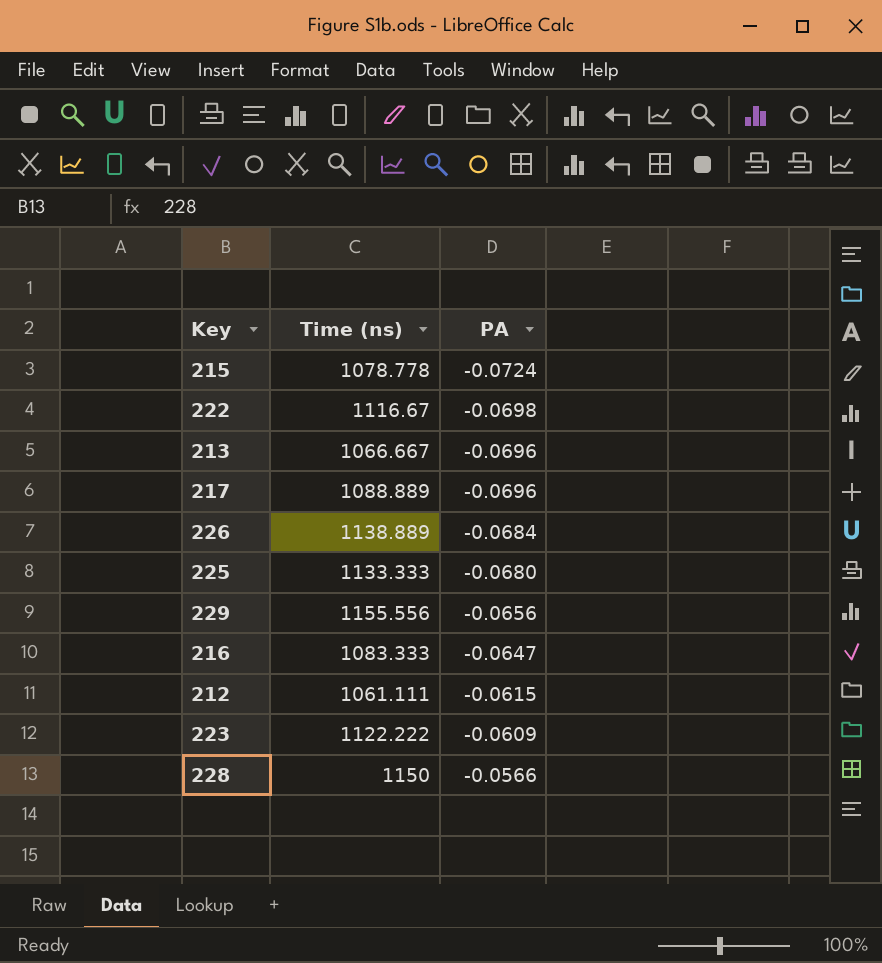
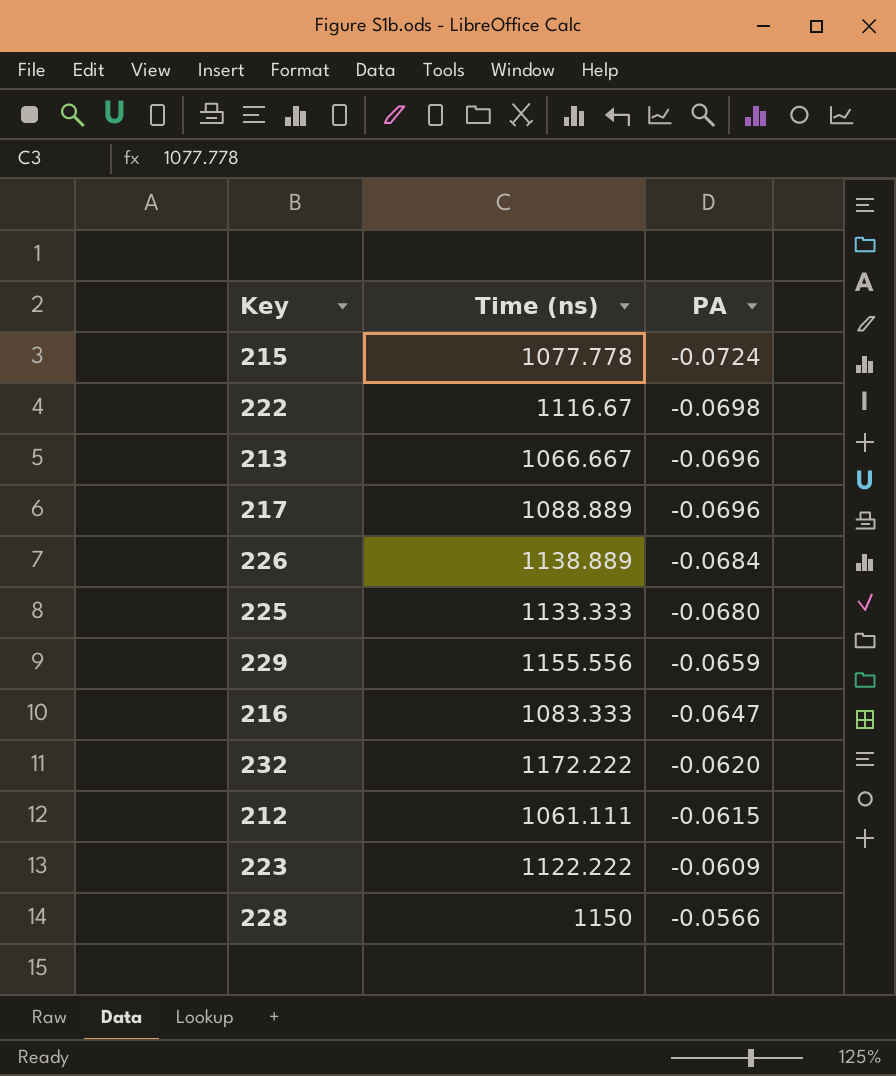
215 | Time (ns): 1078.778 -> 1077.778
229 | PA: -0.0656 -> -0.0659
row 232: none -> 1172.222 | -0.0620

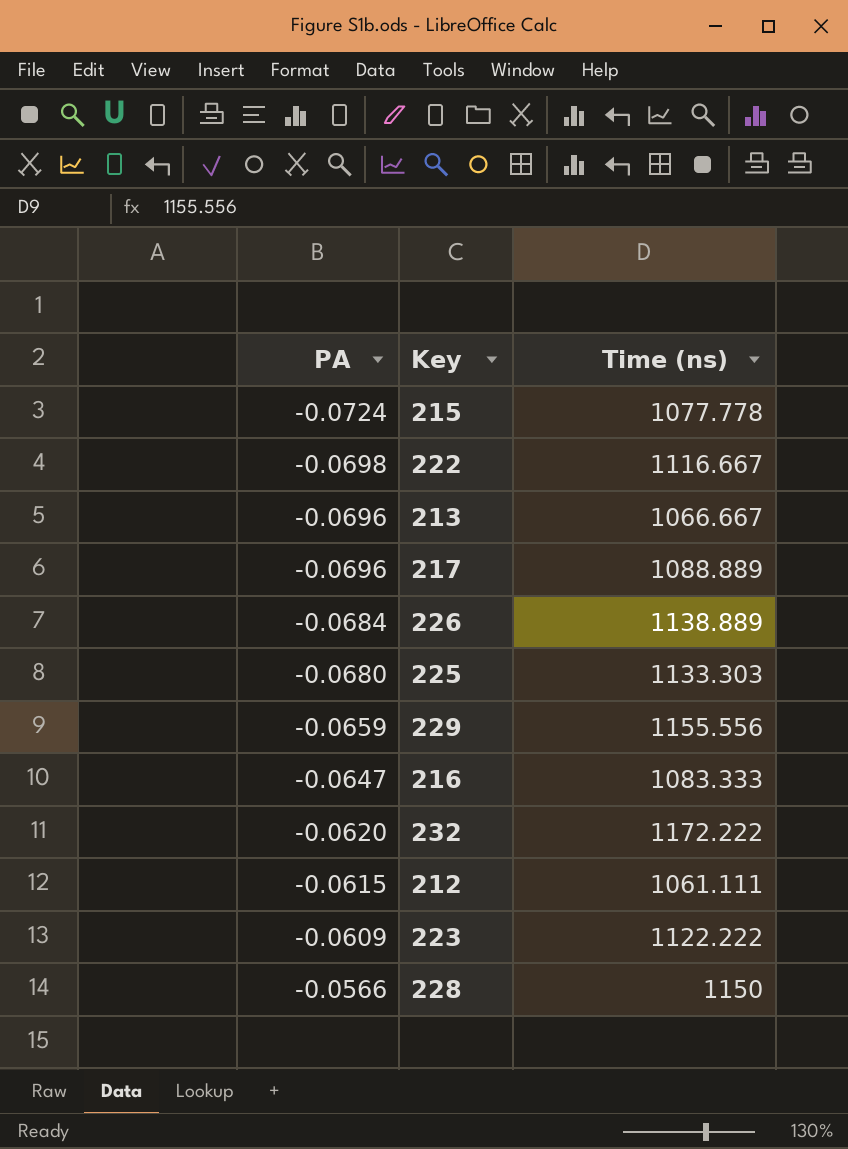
column PA | position: 3 -> 1
222 | Time (ns): 1116.67 -> 1116.667
225 | Time (ns): 1133.333 -> 1133.303

